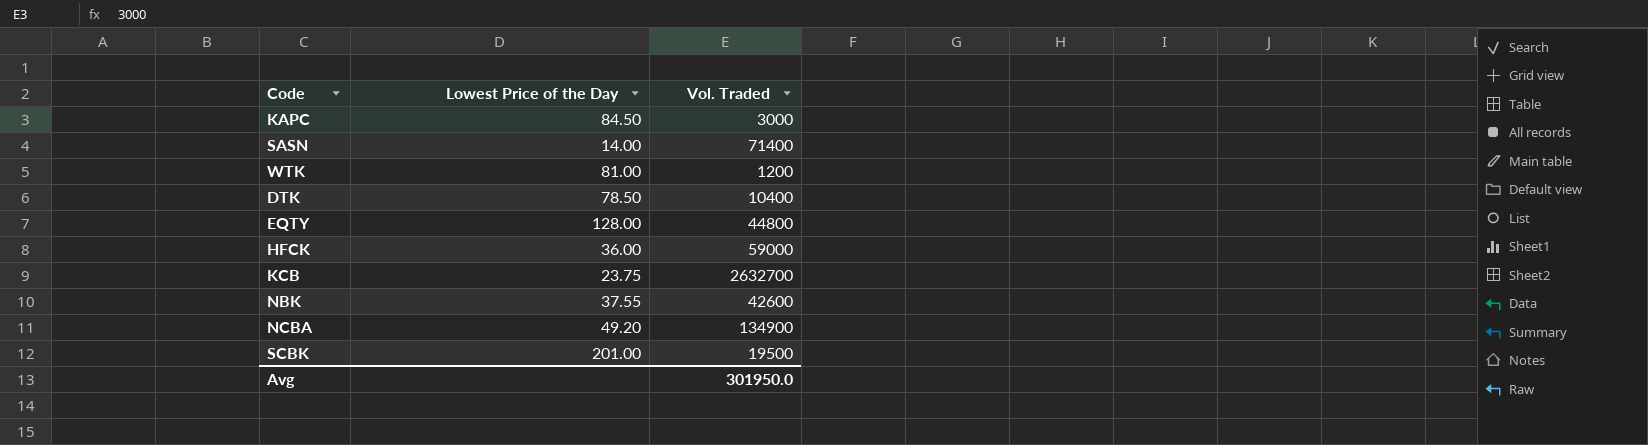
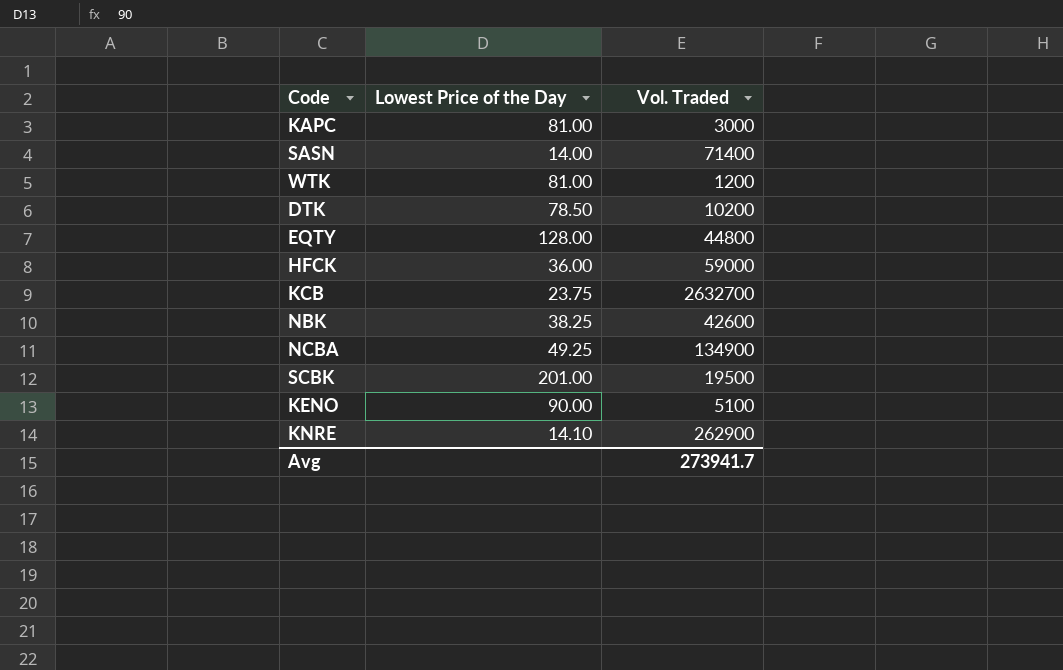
KAPC | Lowest Price of the Day: 84.50 -> 81.00
DTK | Vol. Traded: 10400 -> 10200
NBK | Lowest Price of the Day: 37.55 -> 38.25
NCBA | Lowest Price of the Day: 49.20 -> 49.25
row KENO: none -> 90.00 | 5100
row KNRE: none -> 14.10 | 262900
Avg | Vol. Traded: 301950.0 -> 273941.7

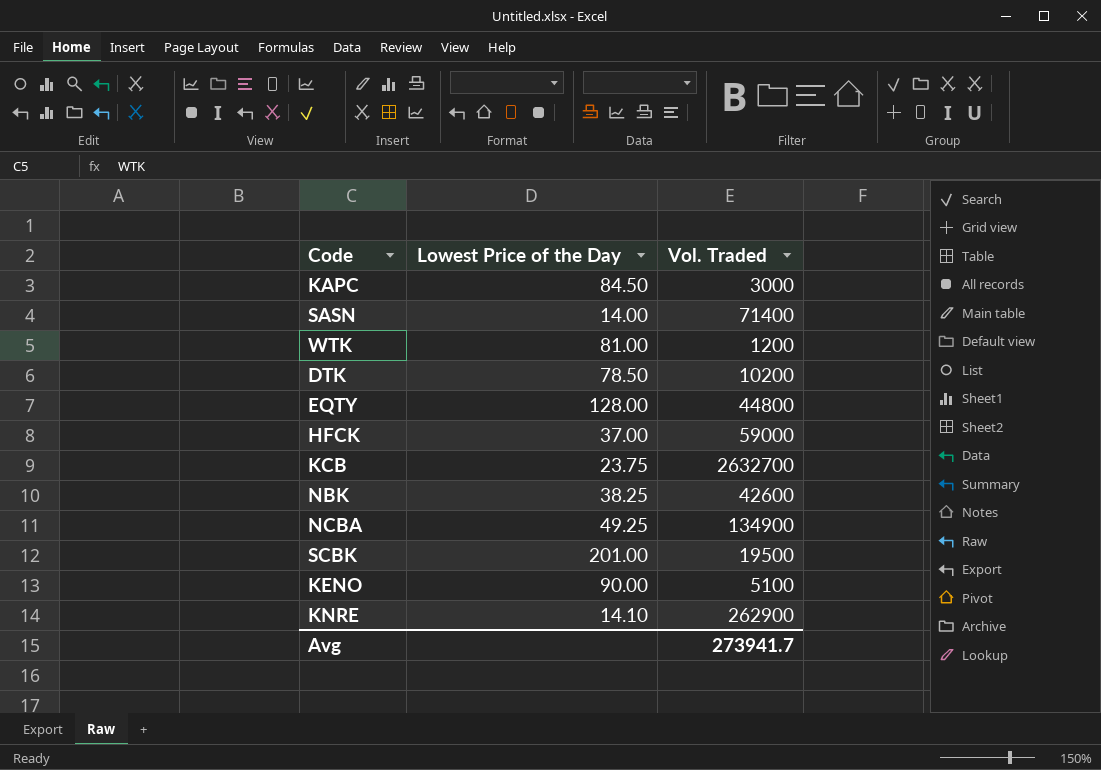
KAPC | Lowest Price of the Day: 81.00 -> 84.50
HFCK | Lowest Price of the Day: 36.00 -> 37.00

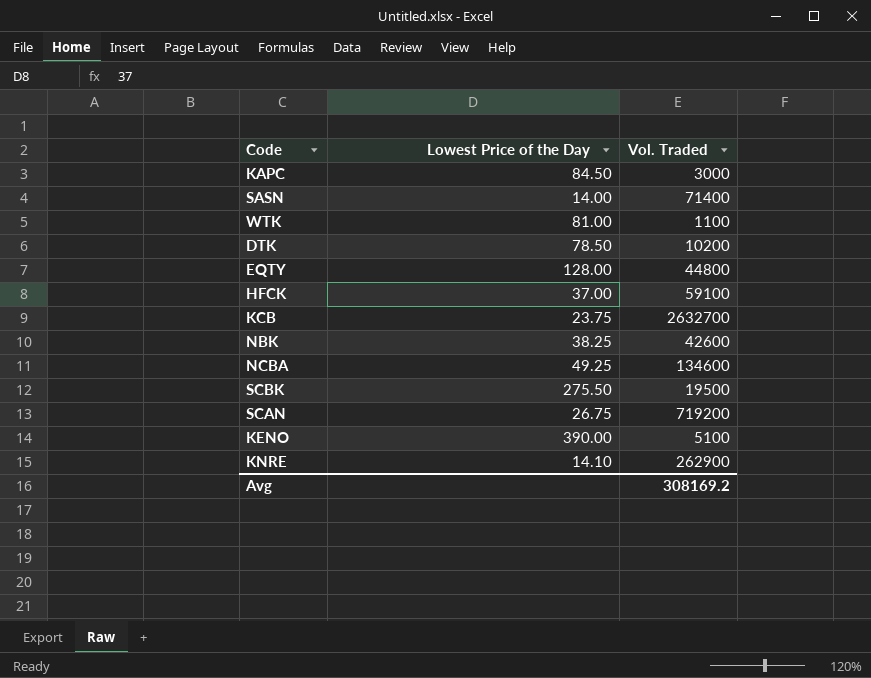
WTK | Vol. Traded: 1200 -> 1100
HFCK | Vol. Traded: 59000 -> 59100
NCBA | Vol. Traded: 134900 -> 134600
SCBK | Lowest Price of the Day: 201.00 -> 275.50
row SCAN: none -> 26.75 | 719200
KENO | Lowest Price of the Day: 90.00 -> 390.00
Avg | Vol. Traded: 273941.7 -> 308169.2

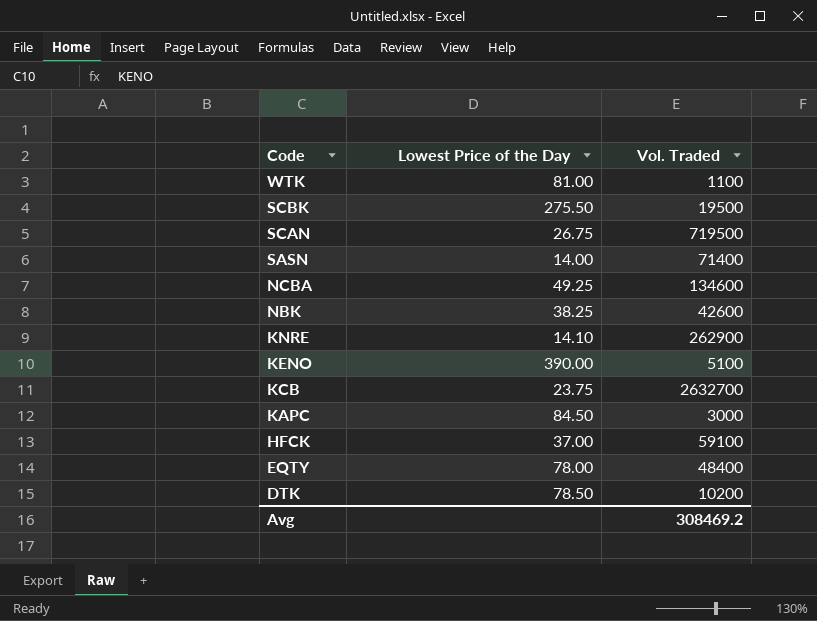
row order: none -> Code descending
SCAN | Vol. Traded: 719200 -> 719500
EQTY | Lowest Price of the Day: 128.00 -> 78.00
EQTY | Vol. Traded: 44800 -> 48400
Avg | Vol. Traded: 308169.2 -> 308469.2

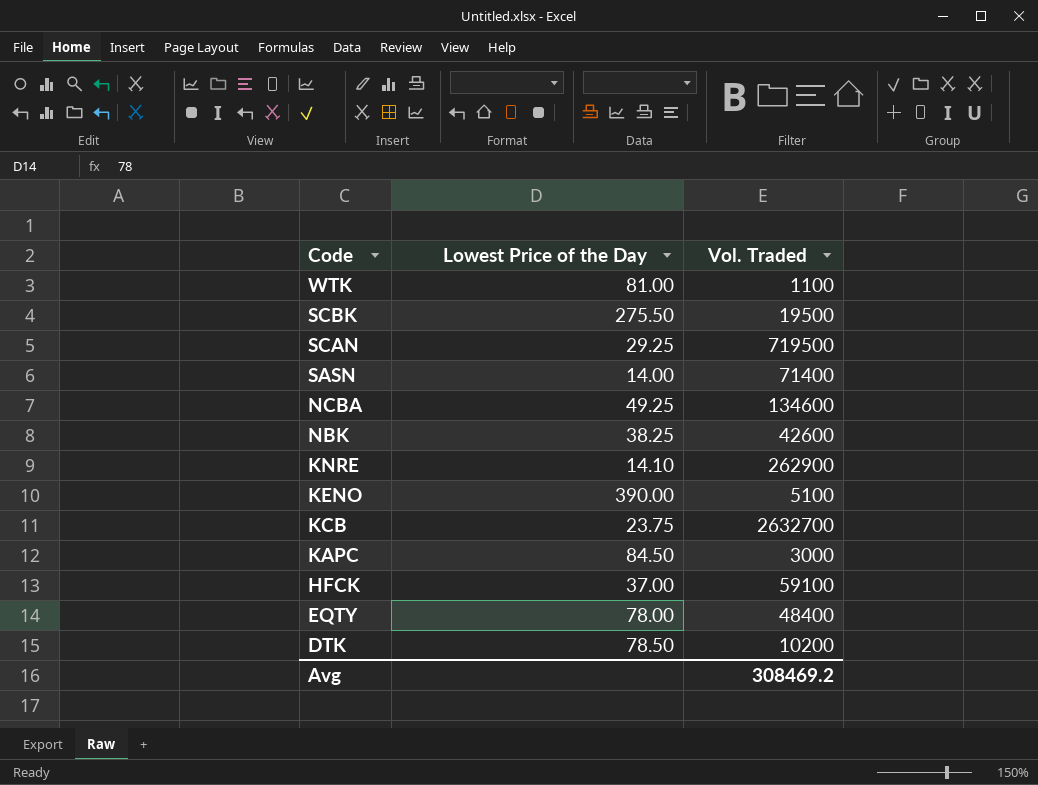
SCAN | Lowest Price of the Day: 26.75 -> 29.25

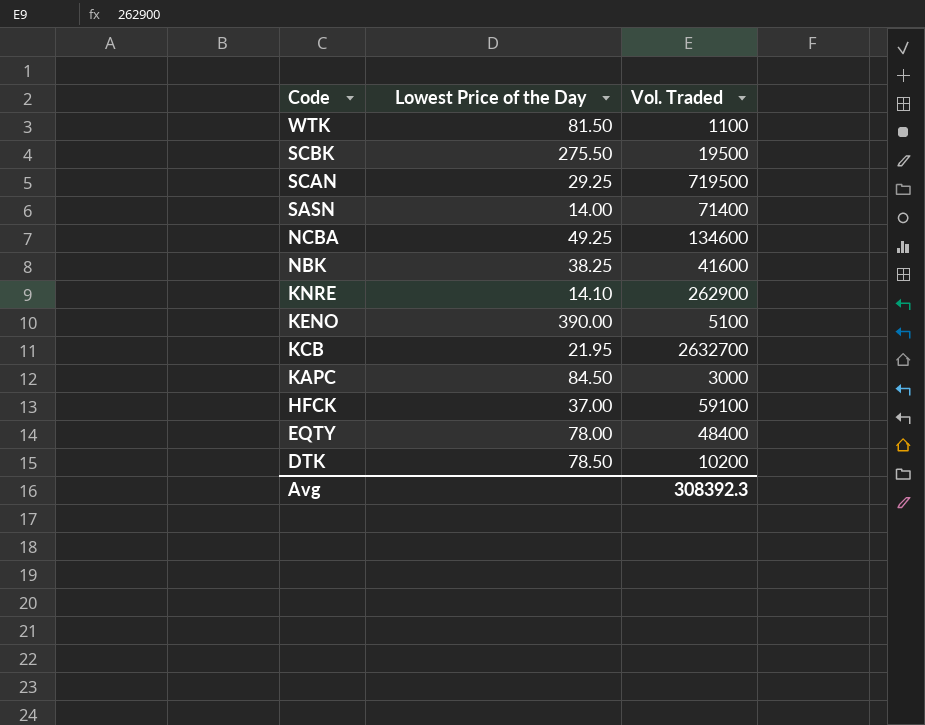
WTK | Lowest Price of the Day: 81.00 -> 81.50
NBK | Vol. Traded: 42600 -> 41600
KCB | Lowest Price of the Day: 23.75 -> 21.95
Avg | Vol. Traded: 308469.2 -> 308392.3

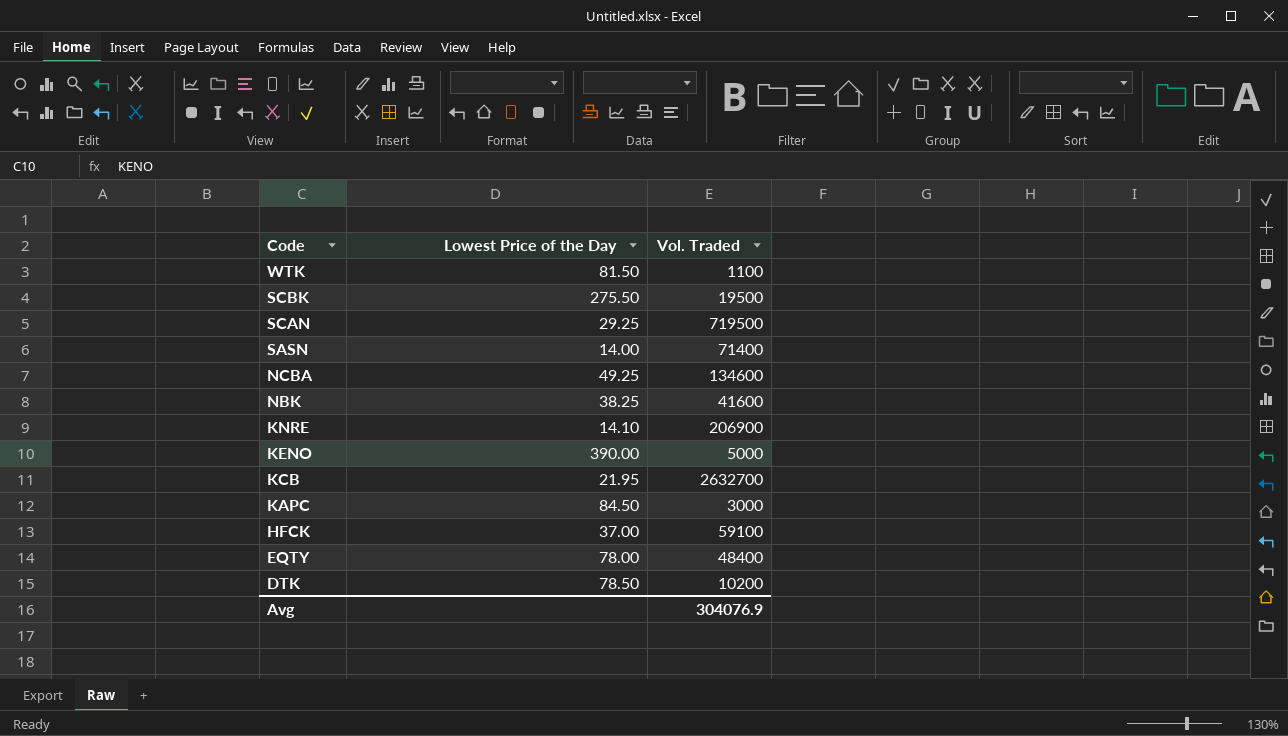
KNRE | Vol. Traded: 262900 -> 206900
KENO | Vol. Traded: 5100 -> 5000
Avg | Vol. Traded: 308392.3 -> 304076.9

